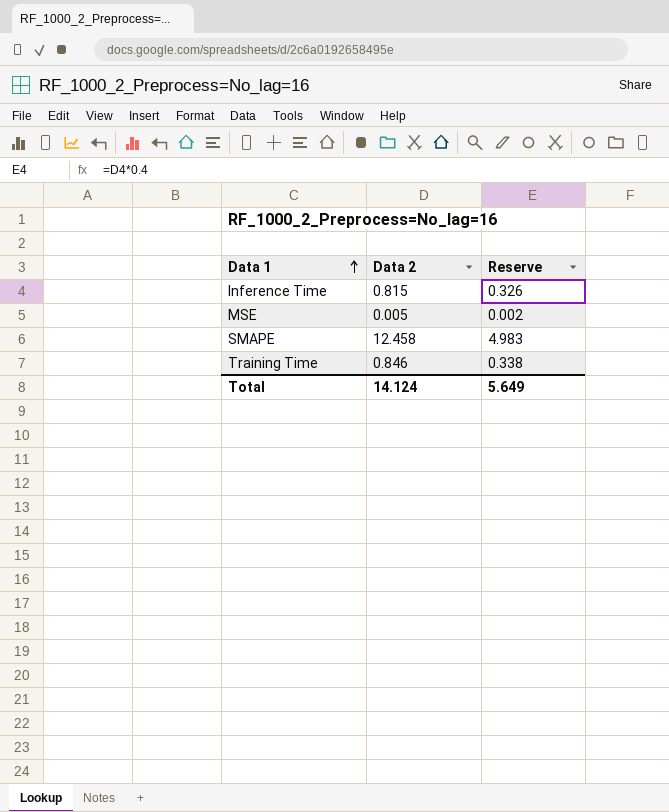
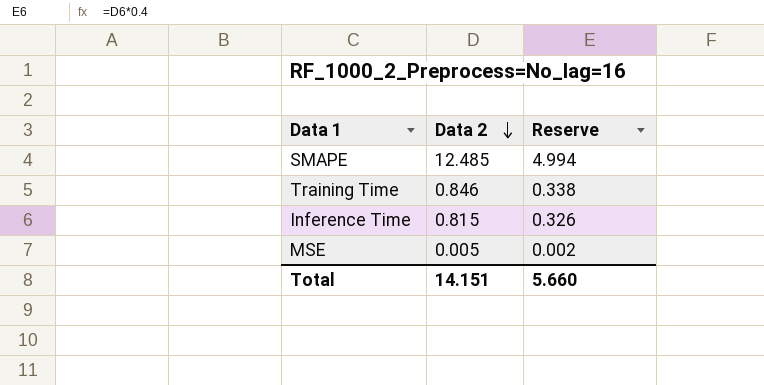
row order: Data 1 ascending -> Data 2 descending
SMAPE | Data 2: 12.458 -> 12.485
SMAPE | Reserve: 4.983 -> 4.994
Total | Data 2: 14.124 -> 14.151
Total | Reserve: 5.649 -> 5.660

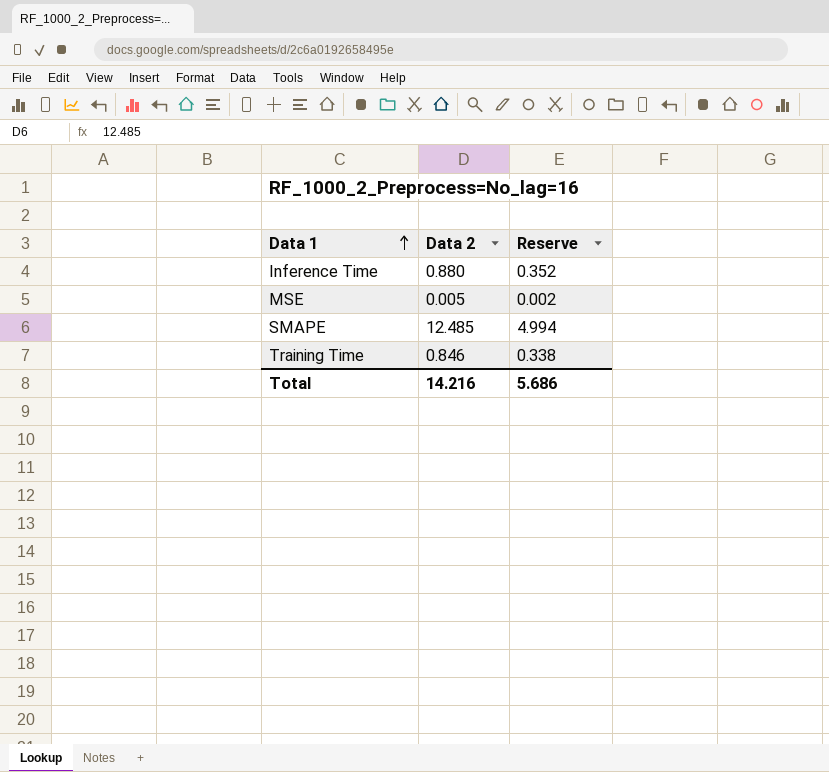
row order: Data 2 descending -> Data 1 ascending
Inference Time | Data 2: 0.815 -> 0.880
Inference Time | Reserve: 0.326 -> 0.352
Total | Data 2: 14.151 -> 14.216
Total | Reserve: 5.660 -> 5.686

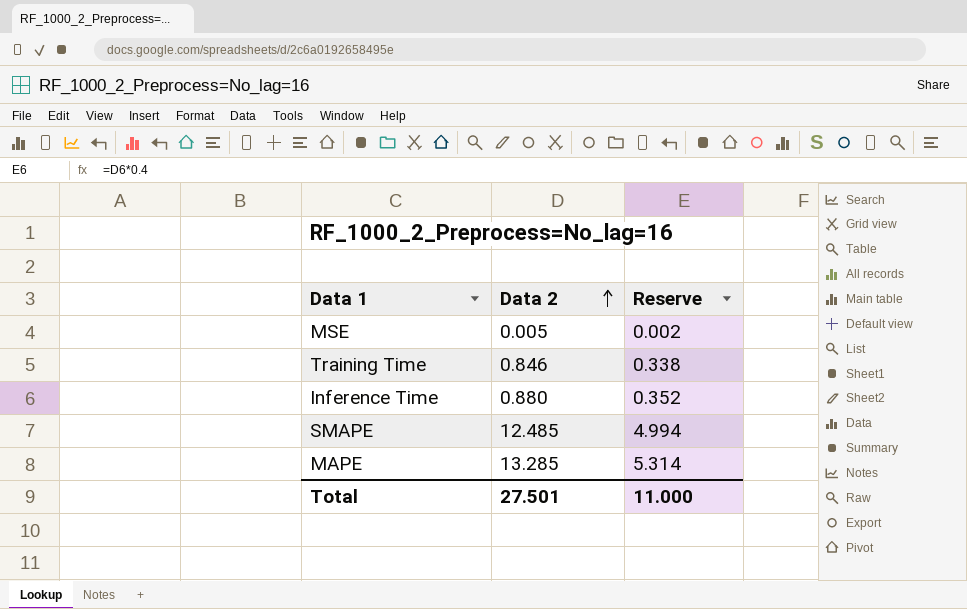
row order: Data 1 ascending -> Data 2 ascending
row MAPE: none -> 13.285 | 5.314
Total | Data 2: 14.216 -> 27.501
Total | Reserve: 5.686 -> 11.000

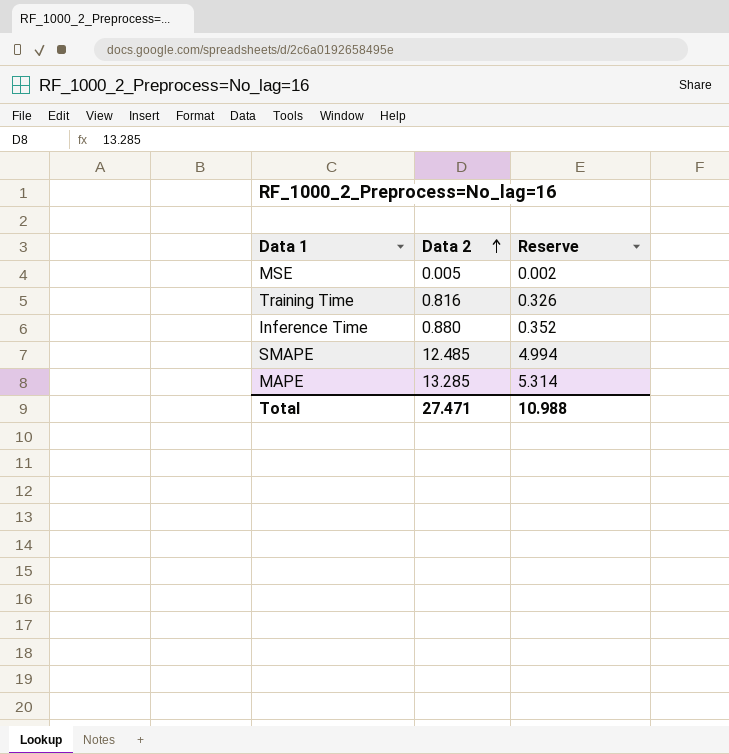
Training Time | Data 2: 0.846 -> 0.816
Training Time | Reserve: 0.338 -> 0.326
Total | Data 2: 27.501 -> 27.471
Total | Reserve: 11.000 -> 10.988

